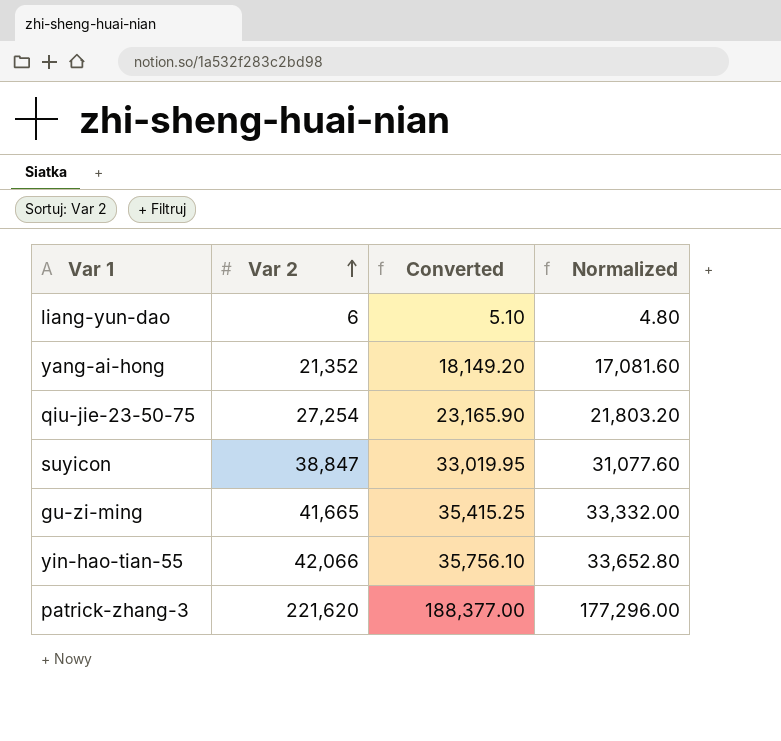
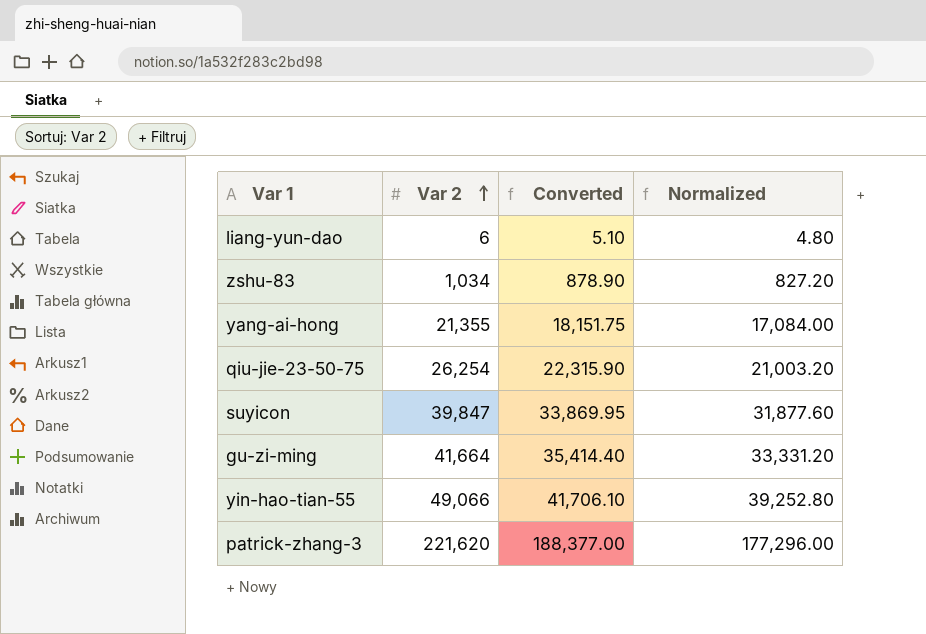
row zshu-83: none -> 1,034 | 878.90 | 827.20
yang-ai-hong | Var 2: 21,352 -> 21,355
yang-ai-hong | Converted: 18,149.20 -> 18,151.75
yang-ai-hong | Normalized: 17,081.60 -> 17,084.00
qiu-jie-23-50-75 | Var 2: 27,254 -> 26,254
qiu-jie-23-50-75 | Converted: 23,165.90 -> 22,315.90
qiu-jie-23-50-75 | Normalized: 21,803.20 -> 21,003.20
suyicon | Var 2: 38,847 -> 39,847
suyicon | Converted: 33,019.95 -> 33,869.95
suyicon | Normalized: 31,077.60 -> 31,877.60
gu-zi-ming | Var 2: 41,665 -> 41,664
gu-zi-ming | Converted: 35,415.25 -> 35,414.40
gu-zi-ming | Normalized: 33,332.00 -> 33,331.20
yin-hao-tian-55 | Var 2: 42,066 -> 49,066
yin-hao-tian-55 | Converted: 35,756.10 -> 41,706.10
yin-hao-tian-55 | Normalized: 33,652.80 -> 39,252.80

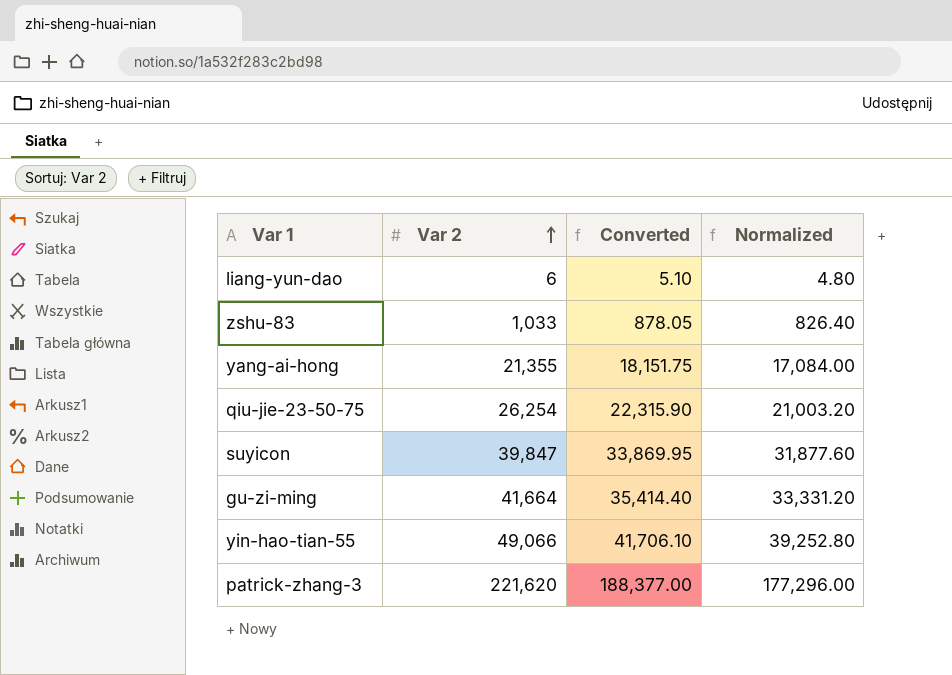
zshu-83 | Var 2: 1,034 -> 1,033
zshu-83 | Converted: 878.90 -> 878.05
zshu-83 | Normalized: 827.20 -> 826.40

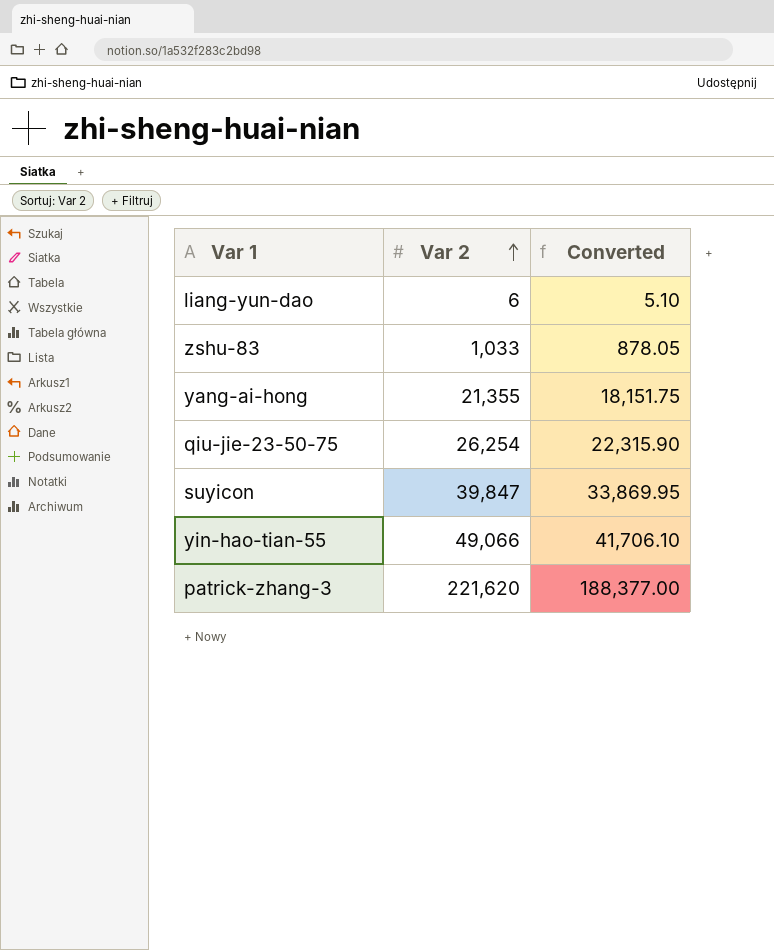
column Normalized | formula: [Var 2] * 0.8 -> none
row gu-zi-ming: 41,664 | 35,414.40 | 33,331.20 -> none

